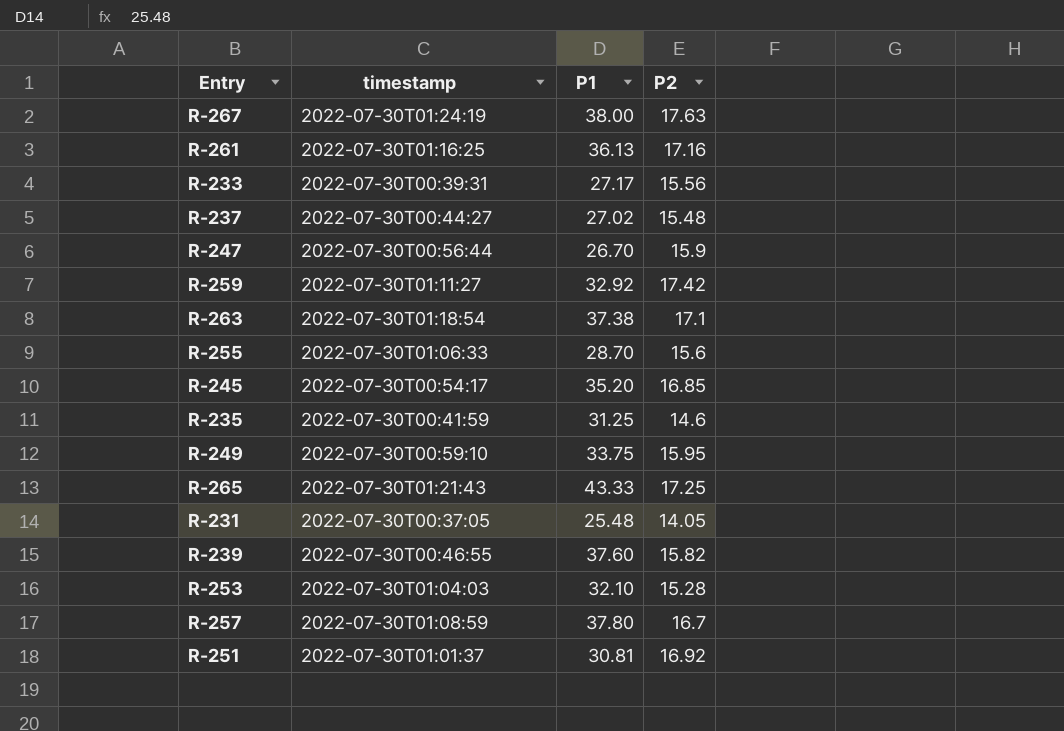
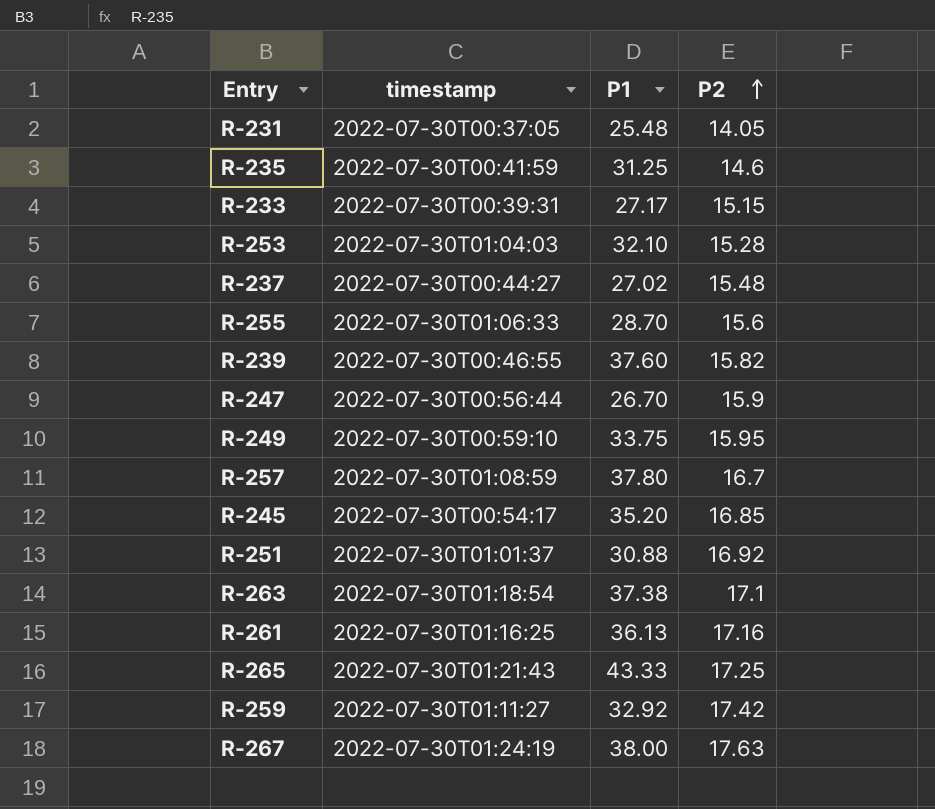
row order: none -> P2 ascending
R-233 | P2: 15.56 -> 15.15
R-251 | P1: 30.81 -> 30.88

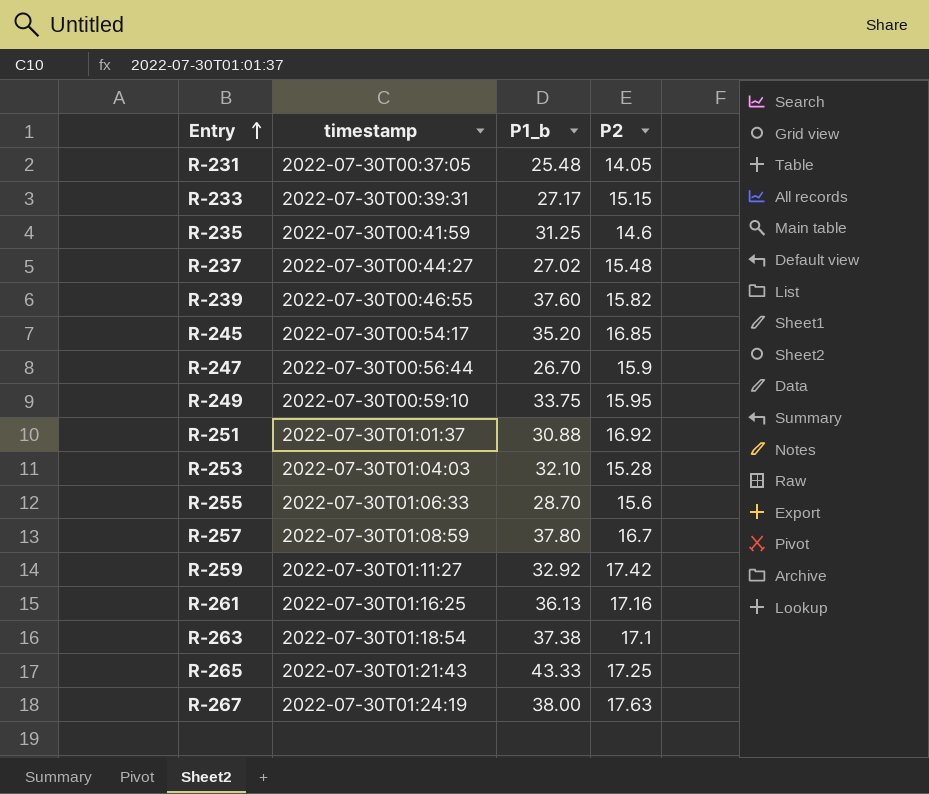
row order: P2 ascending -> Entry ascending
column name: P1 -> P1_b

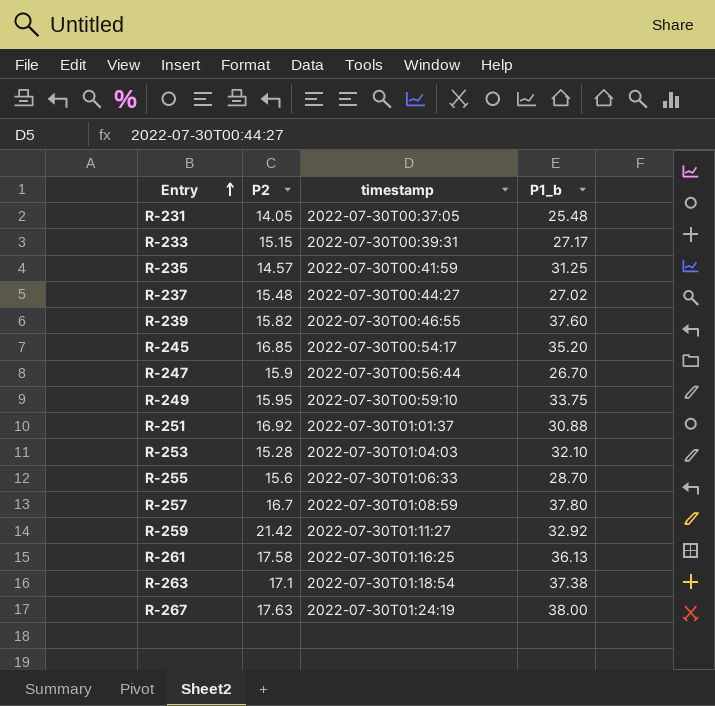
column P2 | position: 4 -> 2
row R-265: 2022-07-30T01:21:43 | 43.33 | 17.25 -> none
R-235 | P2: 14.6 -> 14.57
R-259 | P2: 17.42 -> 21.42
R-261 | P2: 17.16 -> 17.58

